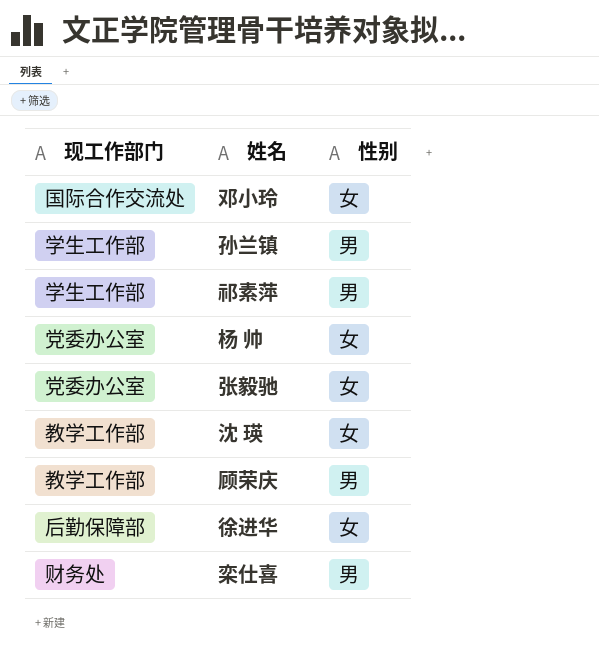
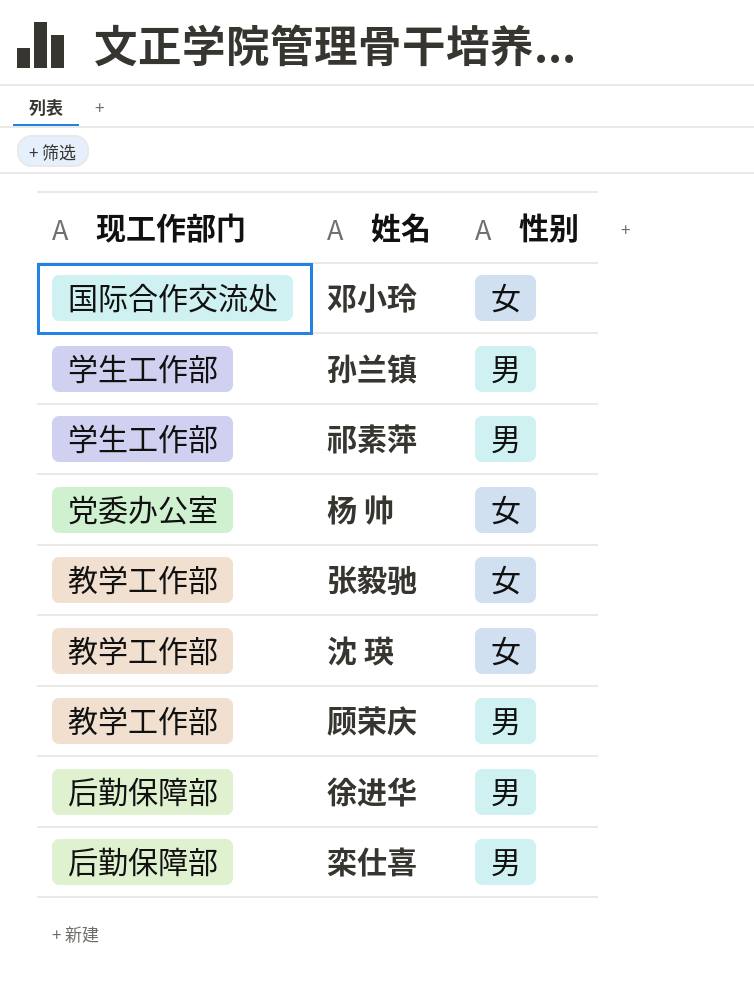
张毅驰 | 现工作部门: 党委办公室 -> 教学工作部
徐进华 | 性别: 女 -> 男
栾仕喜 | 现工作部门: 财务处 -> 后勤保障部

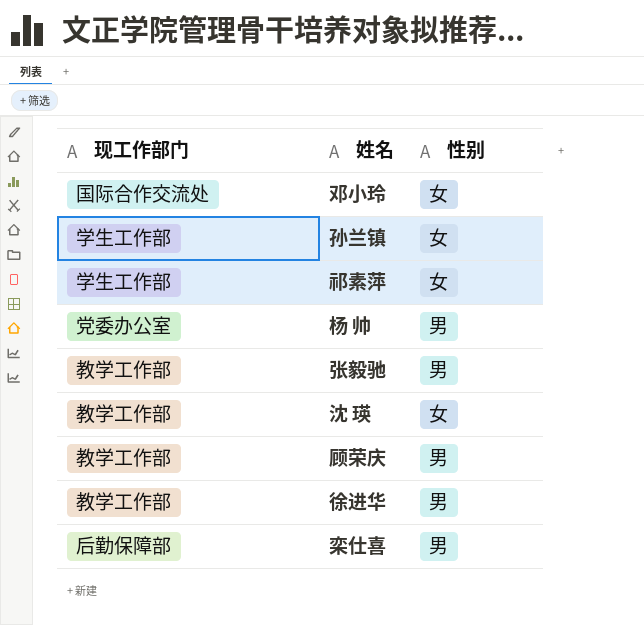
孙兰镇 | 性别: 男 -> 女
祁素萍 | 性别: 男 -> 女
杨 帅 | 性别: 女 -> 男
张毅驰 | 性别: 女 -> 男
徐进华 | 现工作部门: 后勤保障部 -> 教学工作部

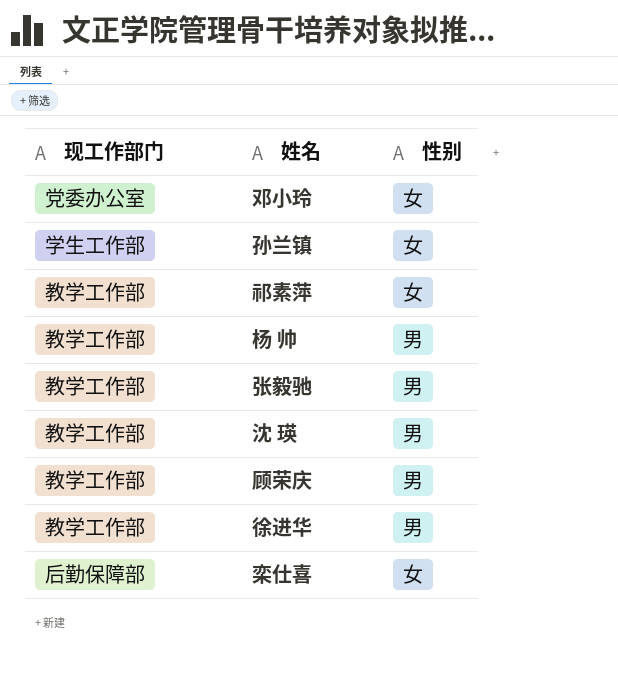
邓小玲 | 现工作部门: 国际合作交流处 -> 党委办公室
祁素萍 | 现工作部门: 学生工作部 -> 教学工作部
杨 帅 | 现工作部门: 党委办公室 -> 教学工作部
沈 瑛 | 性别: 女 -> 男
栾仕喜 | 性别: 男 -> 女

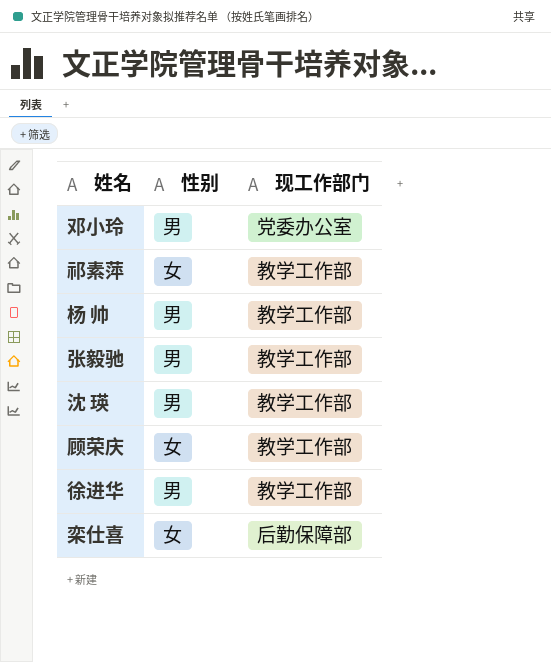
column 现工作部门 | position: 1 -> 3
row 孙兰镇: 学生工作部 | 女 -> none
邓小玲 | 性别: 女 -> 男
顾荣庆 | 性别: 男 -> 女

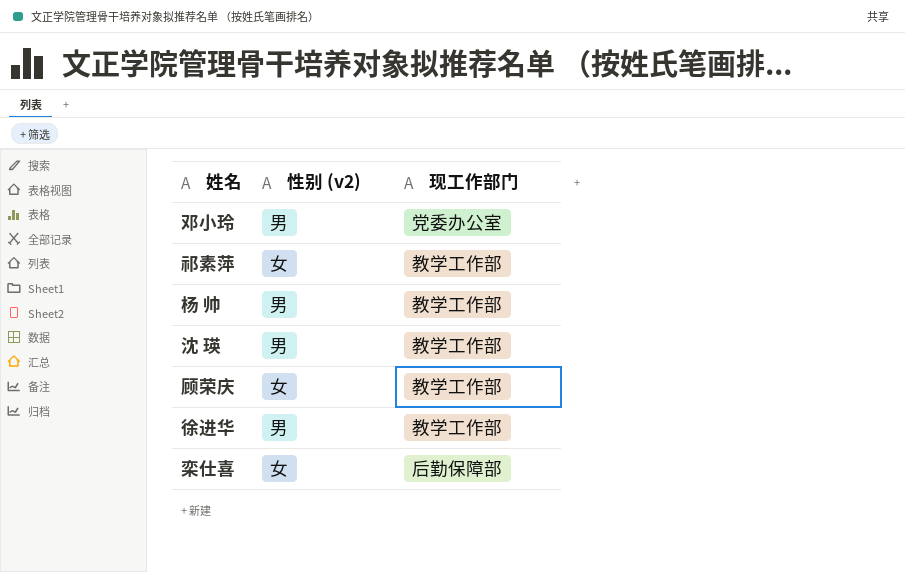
column name: 性别 -> 性别 (v2)
row 张毅驰: 男 | 教学工作部 -> none

